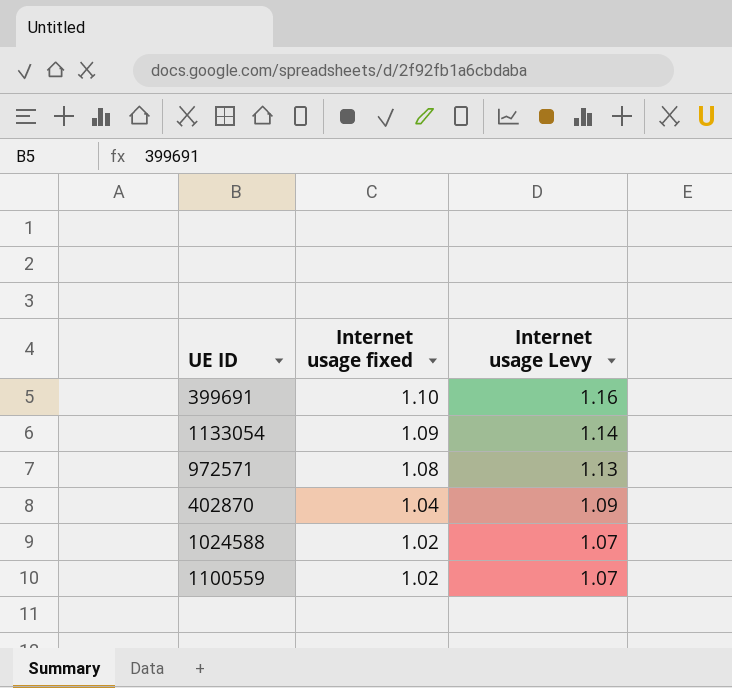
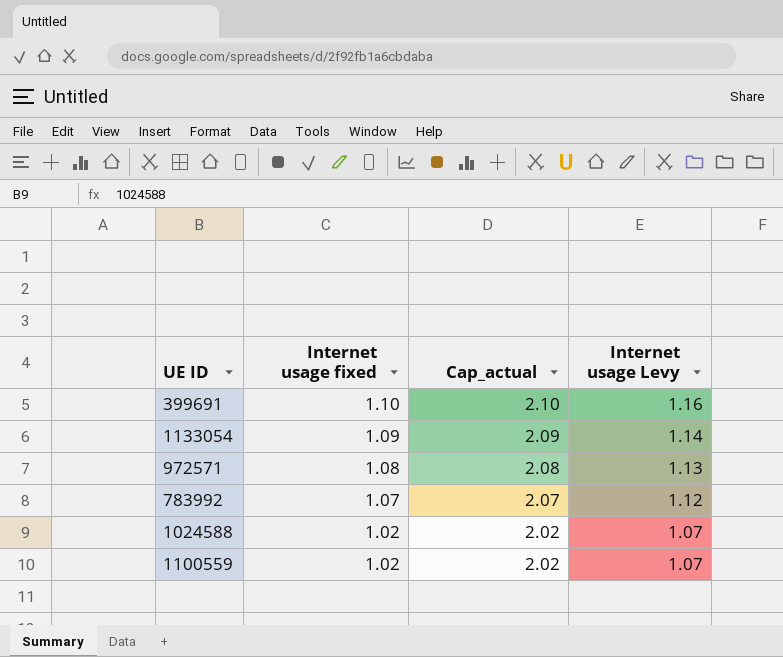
column Cap_actual | formula: none -> [Internet usage fixed] + 1
row 402870: 1.04 | 1.09 -> none
row 783992: none -> 1.07 | 2.07 | 1.12

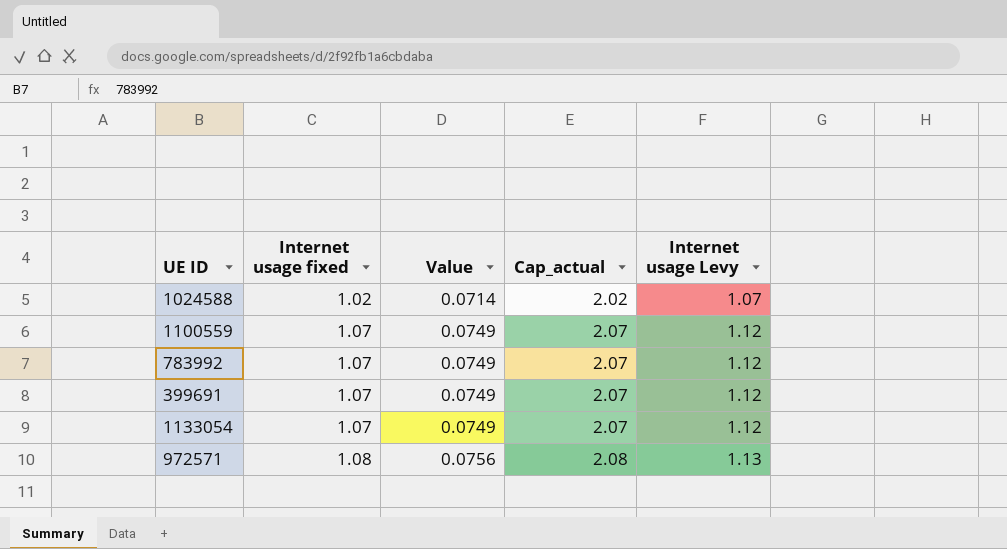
row order: Internet usage fixed descending -> Internet usage fixed ascending
column Value | formula: none -> [Internet usage fixed] * 0.07
1100559 | Internet usage fixed: 1.02 -> 1.07
1100559 | Cap_actual: 2.02 -> 2.07
1100559 | Internet usage Levy: 1.07 -> 1.12
399691 | Internet usage fixed: 1.10 -> 1.07
399691 | Cap_actual: 2.10 -> 2.07
399691 | Internet usage Levy: 1.16 -> 1.12
1133054 | Internet usage fixed: 1.09 -> 1.07
1133054 | Cap_actual: 2.09 -> 2.07
1133054 | Internet usage Levy: 1.14 -> 1.12

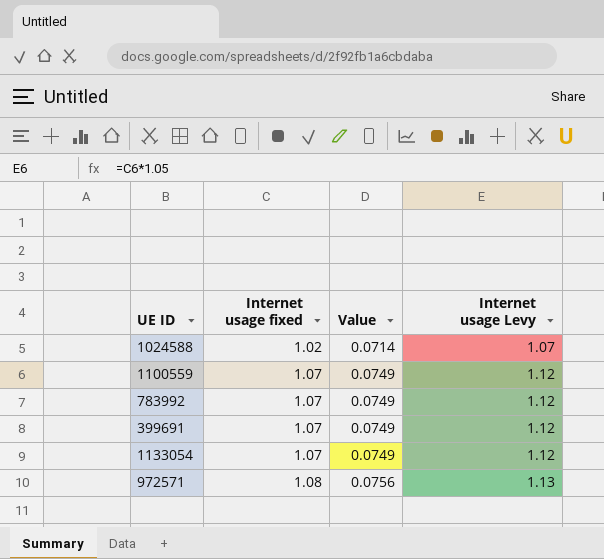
column Cap_actual | formula: [Internet usage fixed] + 1 -> none

